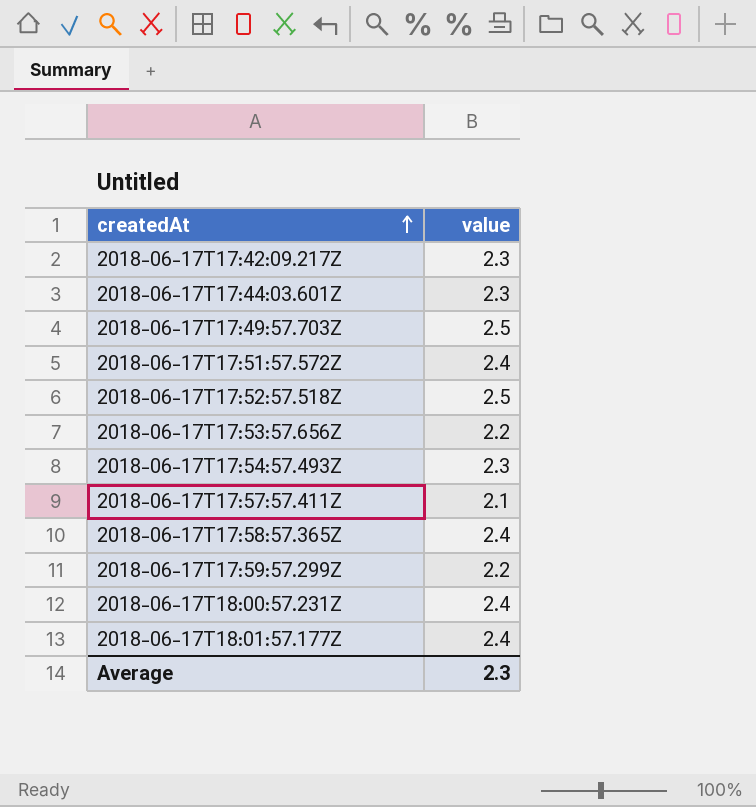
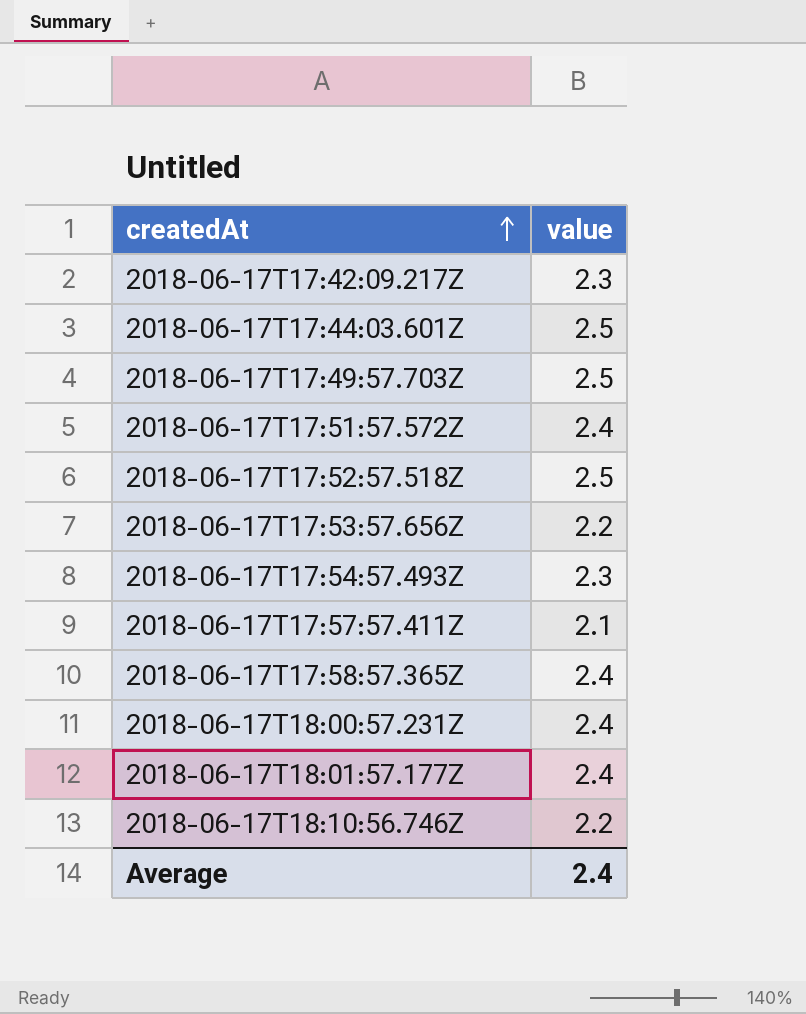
row 2018-06-17T17:59:57.299Z: 2.2 -> none
2018-06-17T17:44:03.601Z | value: 2.3 -> 2.5
row 2018-06-17T18:10:56.746Z: none -> 2.2
Average | value: 2.3 -> 2.4

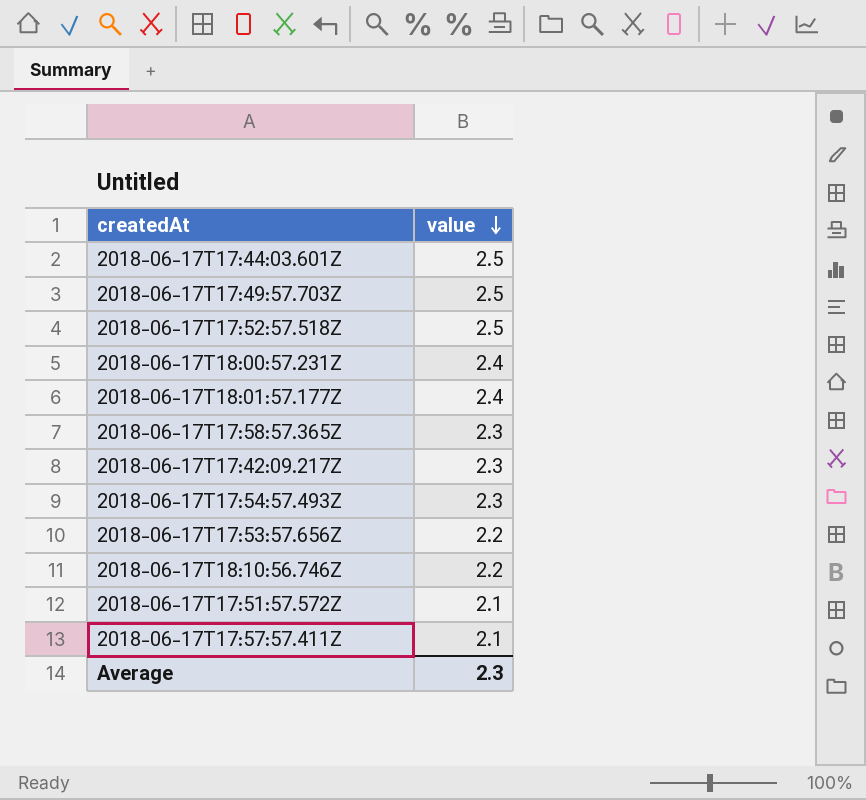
row order: createdAt ascending -> value descending
2018-06-17T17:58:57.365Z | value: 2.4 -> 2.3
2018-06-17T17:51:57.572Z | value: 2.4 -> 2.1
Average | value: 2.4 -> 2.3

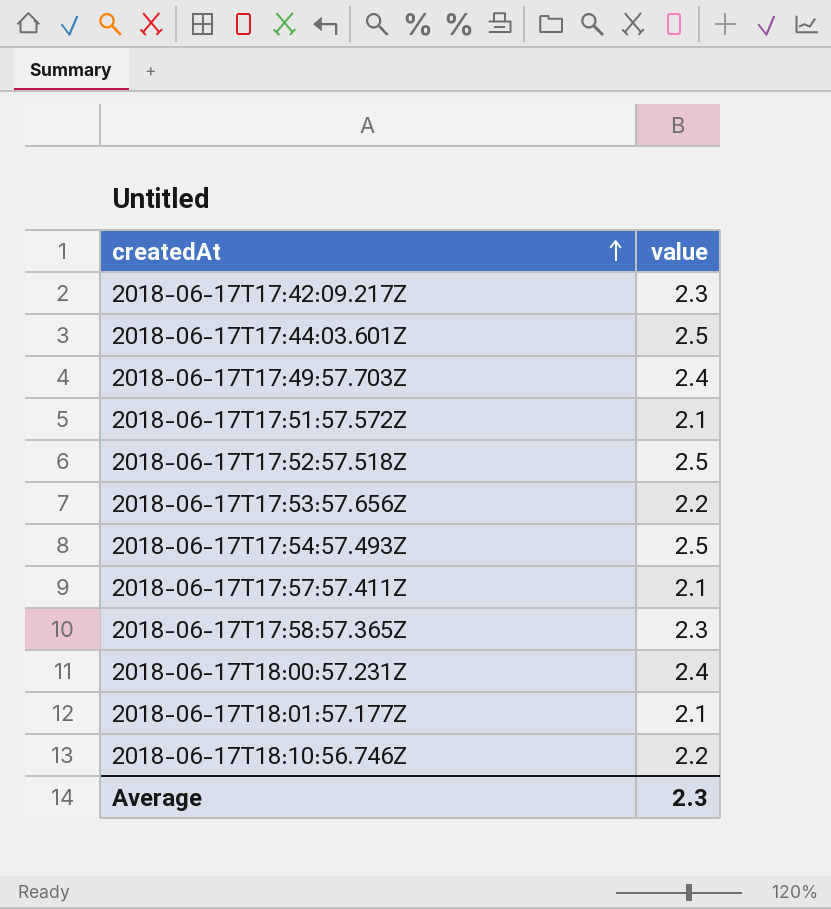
row order: value descending -> createdAt ascending
2018-06-17T17:49:57.703Z | value: 2.5 -> 2.4
2018-06-17T17:54:57.493Z | value: 2.3 -> 2.5
2018-06-17T18:01:57.177Z | value: 2.4 -> 2.1

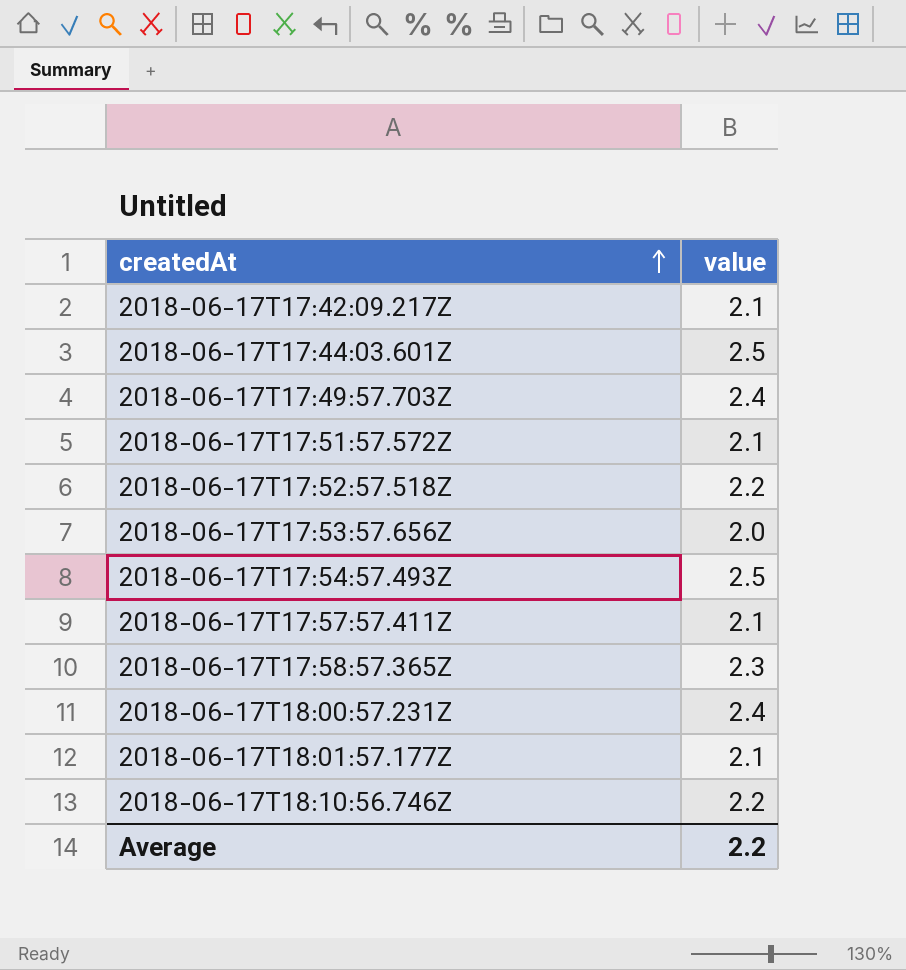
2018-06-17T17:42:09.217Z | value: 2.3 -> 2.1
2018-06-17T17:52:57.518Z | value: 2.5 -> 2.2
2018-06-17T17:53:57.656Z | value: 2.2 -> 2.0
Average | value: 2.3 -> 2.2

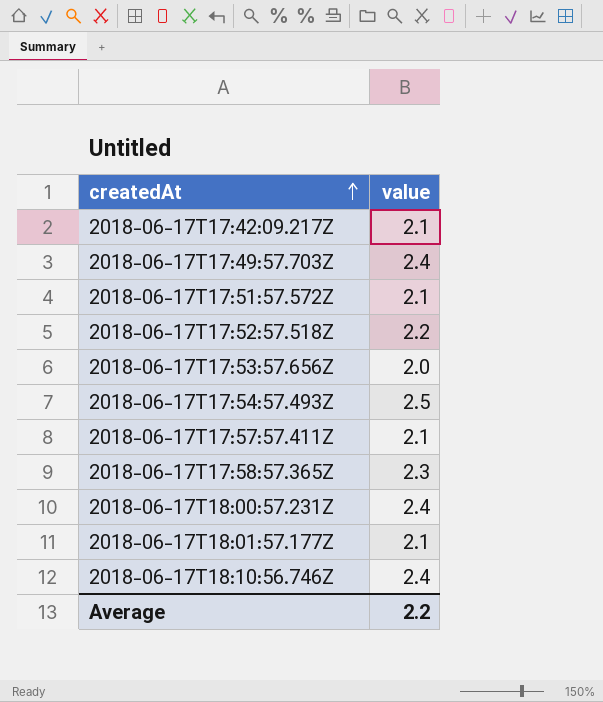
row 2018-06-17T17:44:03.601Z: 2.5 -> none
2018-06-17T18:10:56.746Z | value: 2.2 -> 2.4

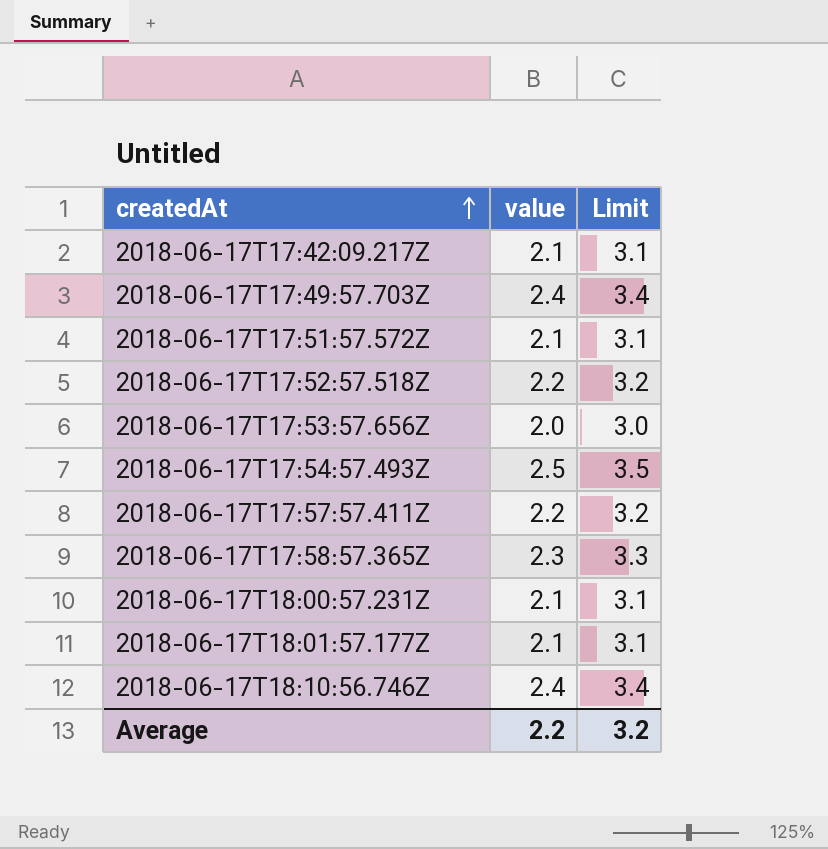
column Limit | formula: none -> [value] + 1
2018-06-17T17:57:57.411Z | value: 2.1 -> 2.2
2018-06-17T18:00:57.231Z | value: 2.4 -> 2.1

